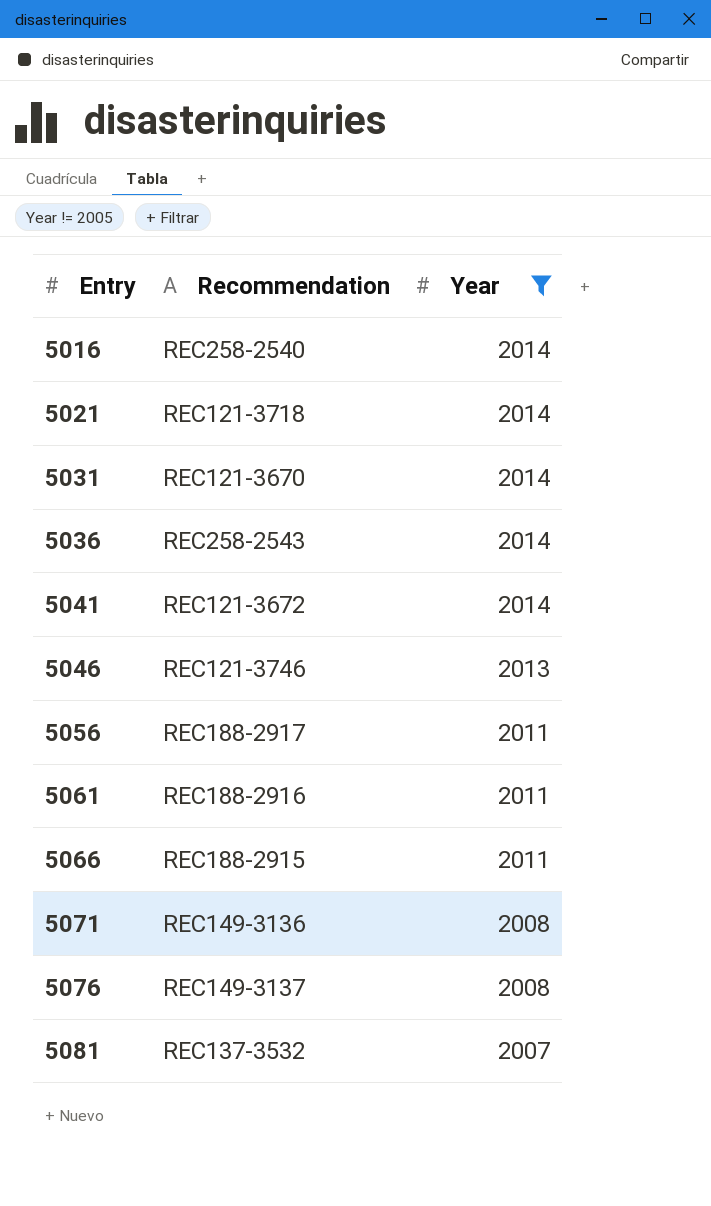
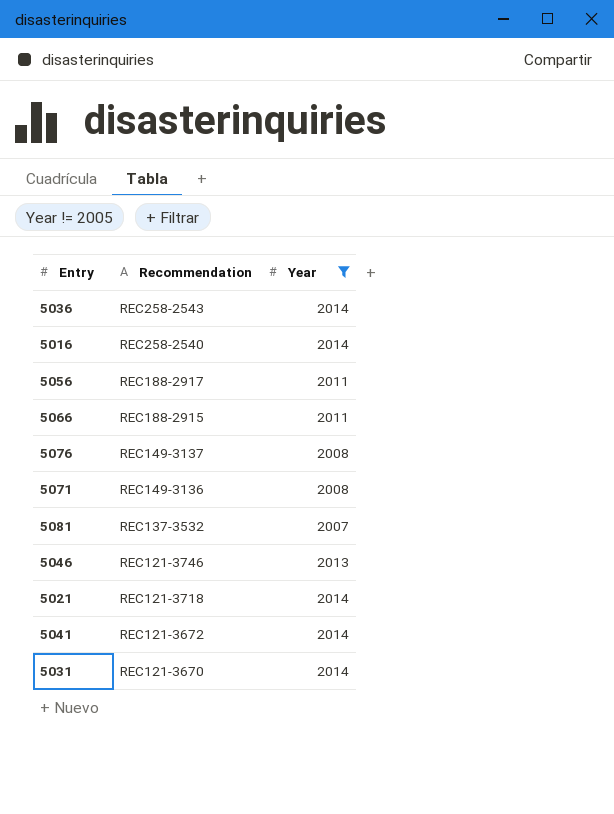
row order: Entry ascending -> Recommendation descending
row 5061: REC188-2916 | 2011 -> none

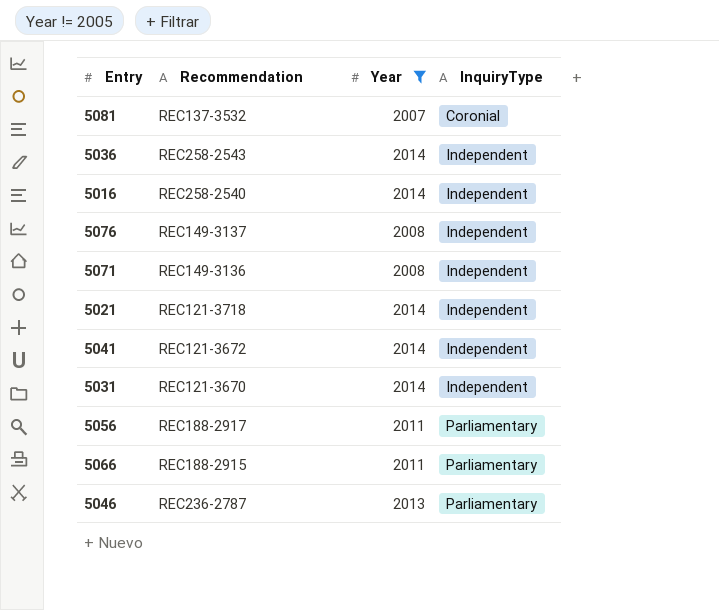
row order: Recommendation descending -> InquiryType ascending
column InquiryType | position: none -> 4
5046 | Recommendation: REC121-3746 -> REC236-2787

